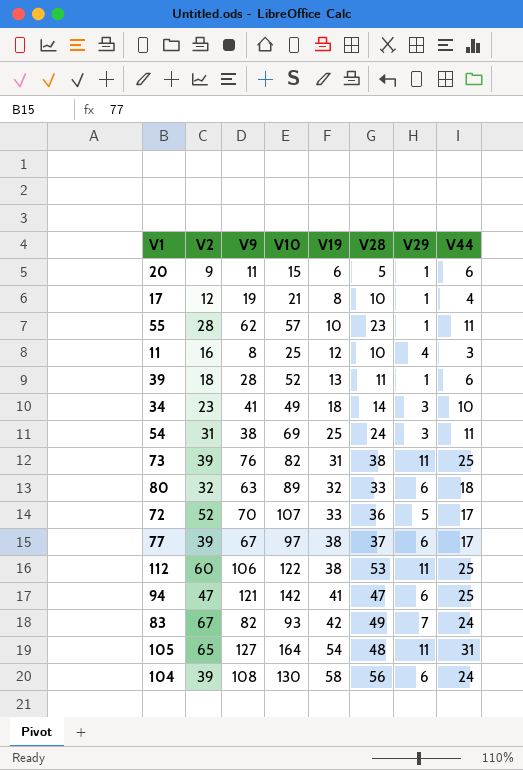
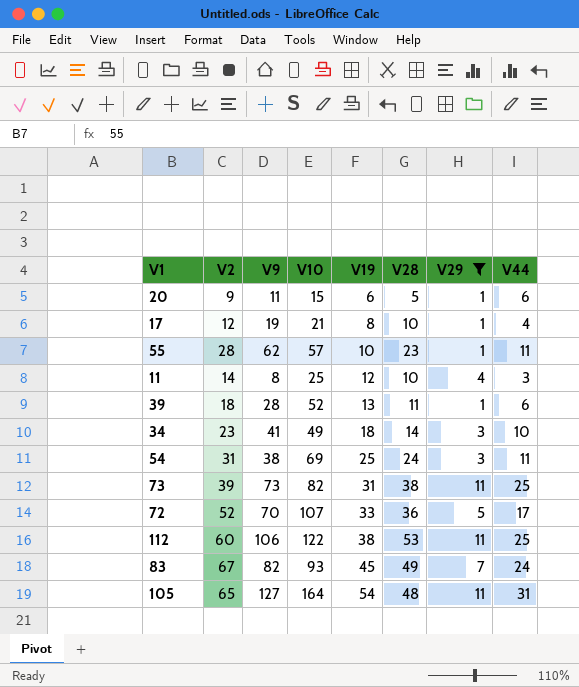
filter: none -> V29 != 6
11 | V2: 16 -> 14
73 | V9: 76 -> 73
83 | V19: 42 -> 45

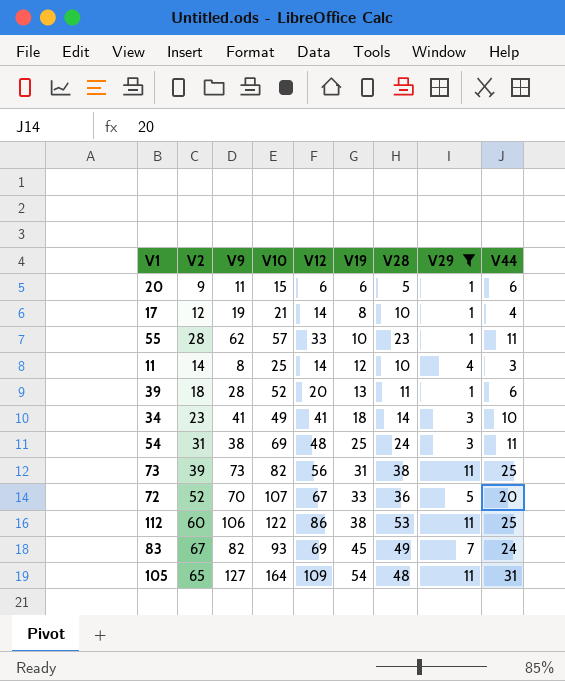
column V12 | position: none -> 5
72 | V44: 17 -> 20

